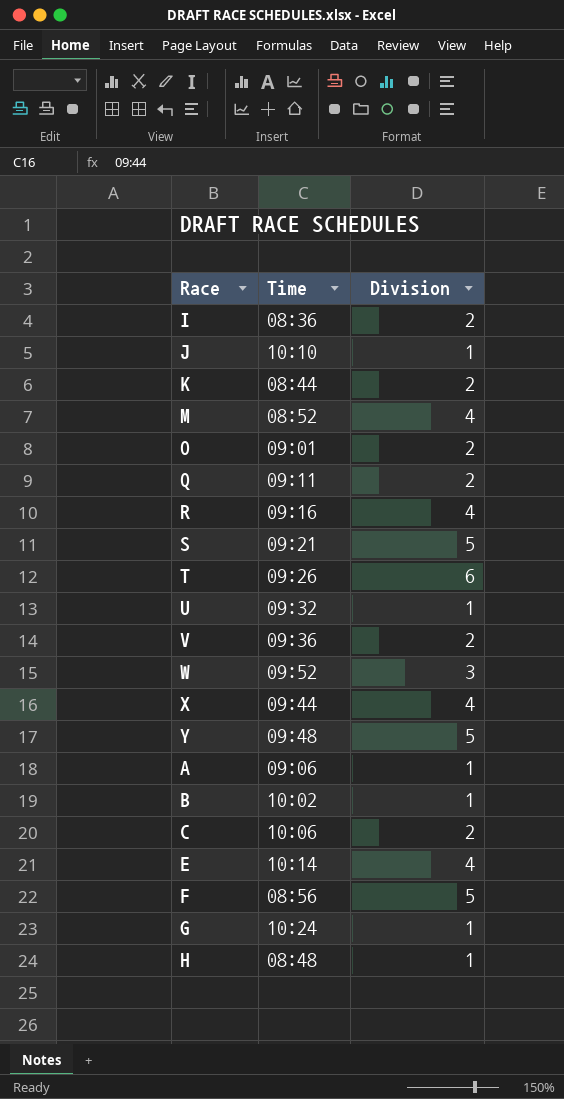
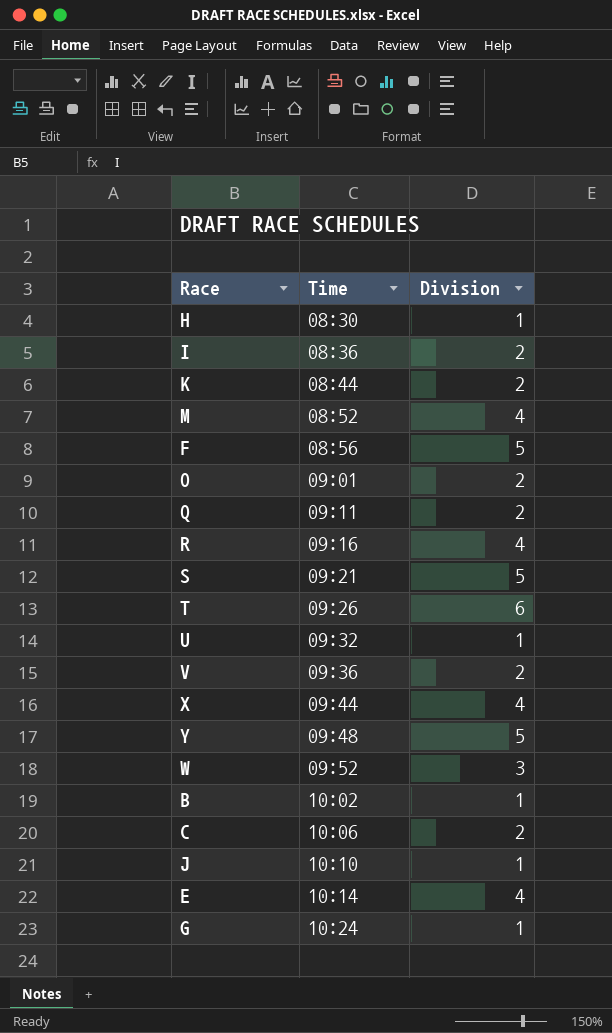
row order: none -> Time ascending
row A: 09:06 | 1 -> none
H | Time: 08:48 -> 08:30

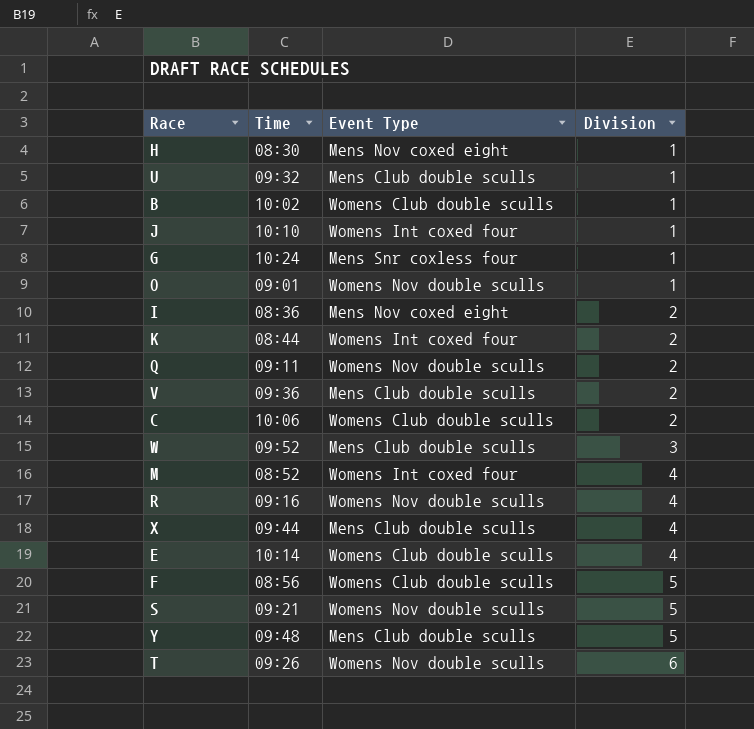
row order: Time ascending -> Division ascending
column Event Type | position: none -> 3
O | Division: 2 -> 1

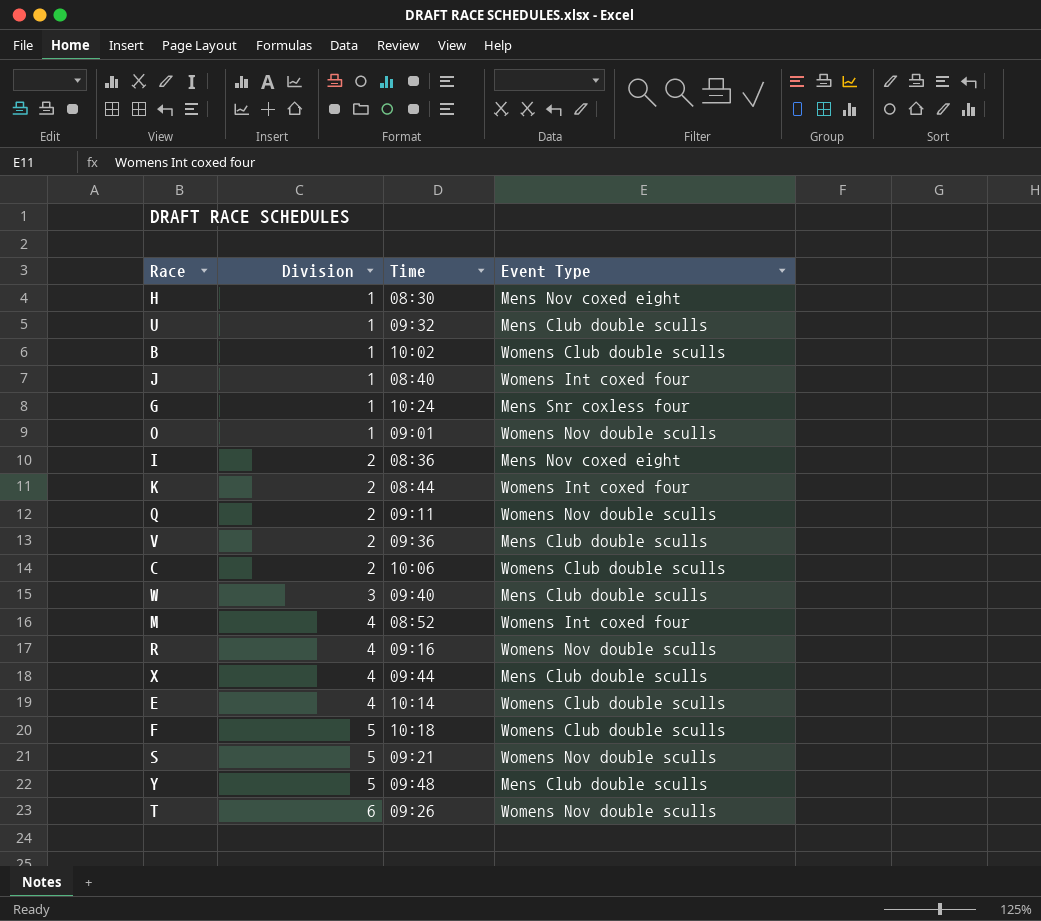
column Division | position: 4 -> 2
J | Time: 10:10 -> 08:40
W | Time: 09:52 -> 09:40
F | Time: 08:56 -> 10:18

